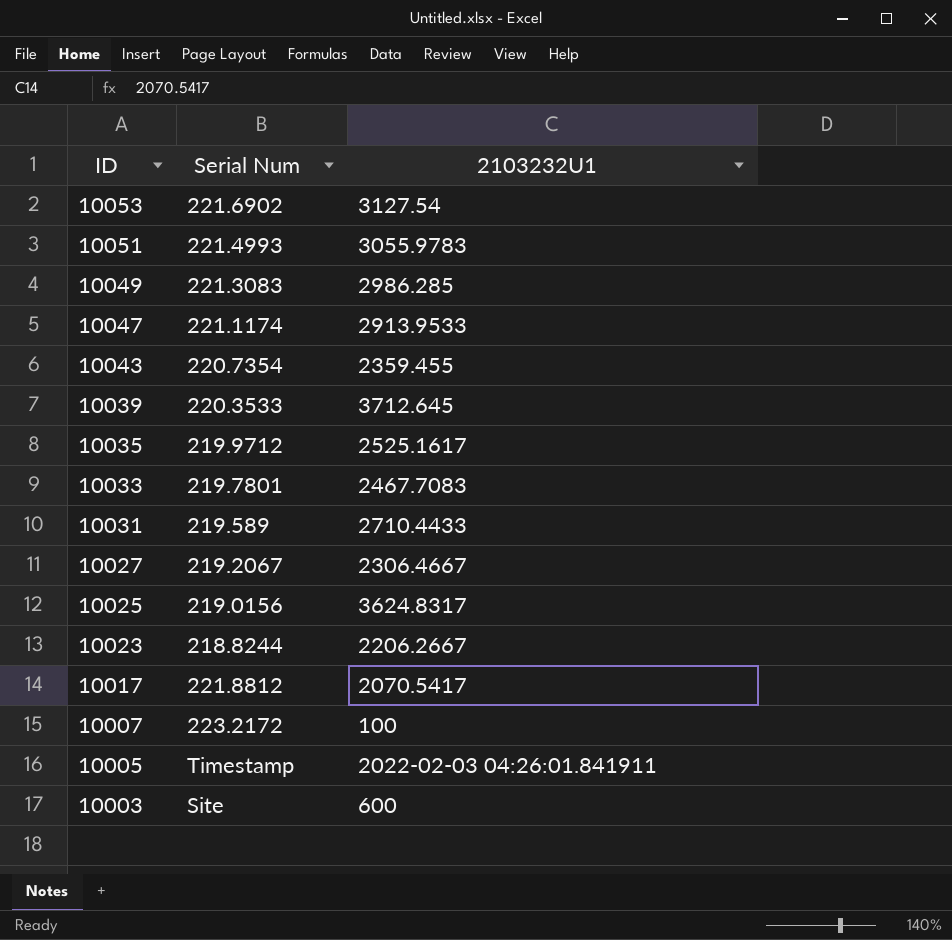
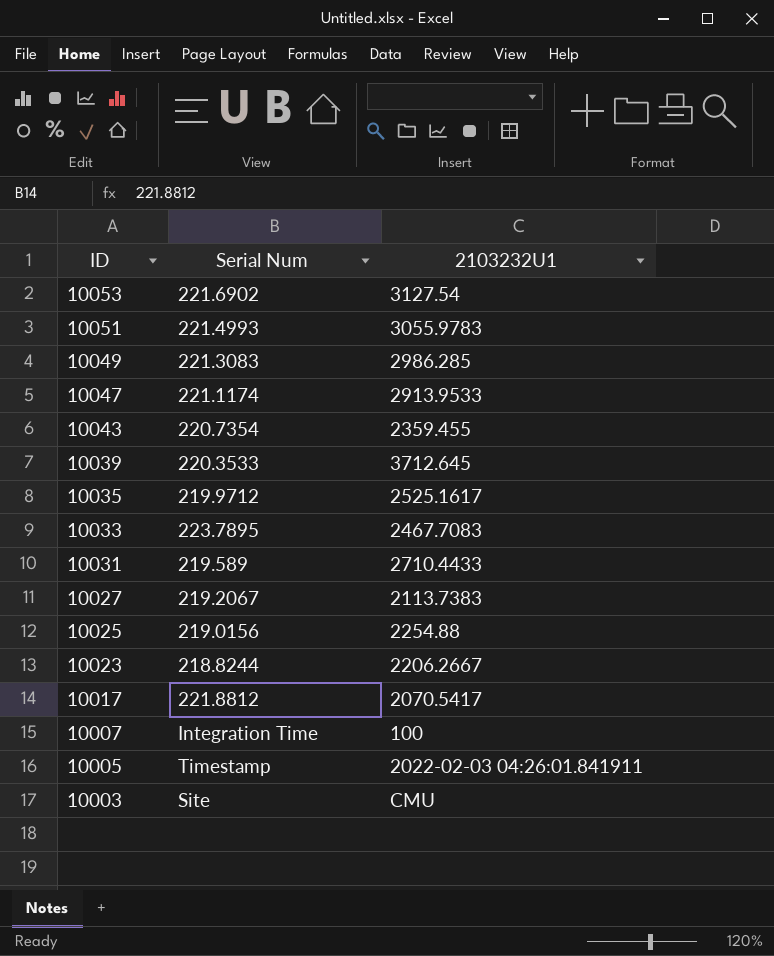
10033 | Serial Num: 219.7801 -> 223.7895
10027 | 2103232U1: 2306.4667 -> 2113.7383
10025 | 2103232U1: 3624.8317 -> 2254.88
10007 | Serial Num: 223.2172 -> Integration Time
10003 | 2103232U1: 600 -> CMU

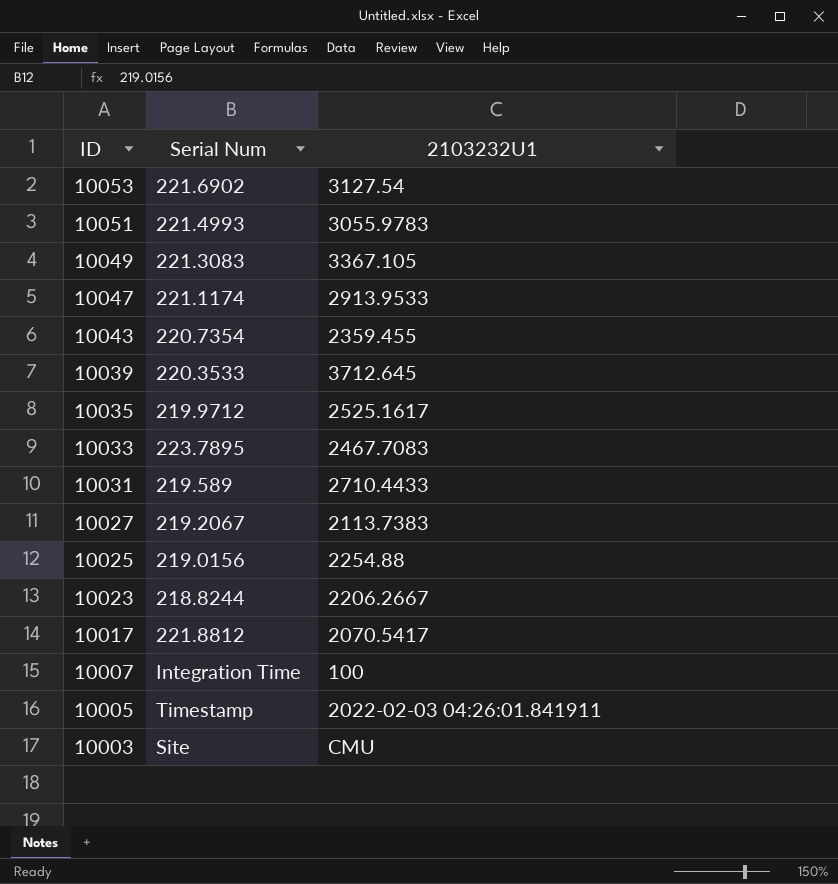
10049 | 2103232U1: 2986.285 -> 3367.105

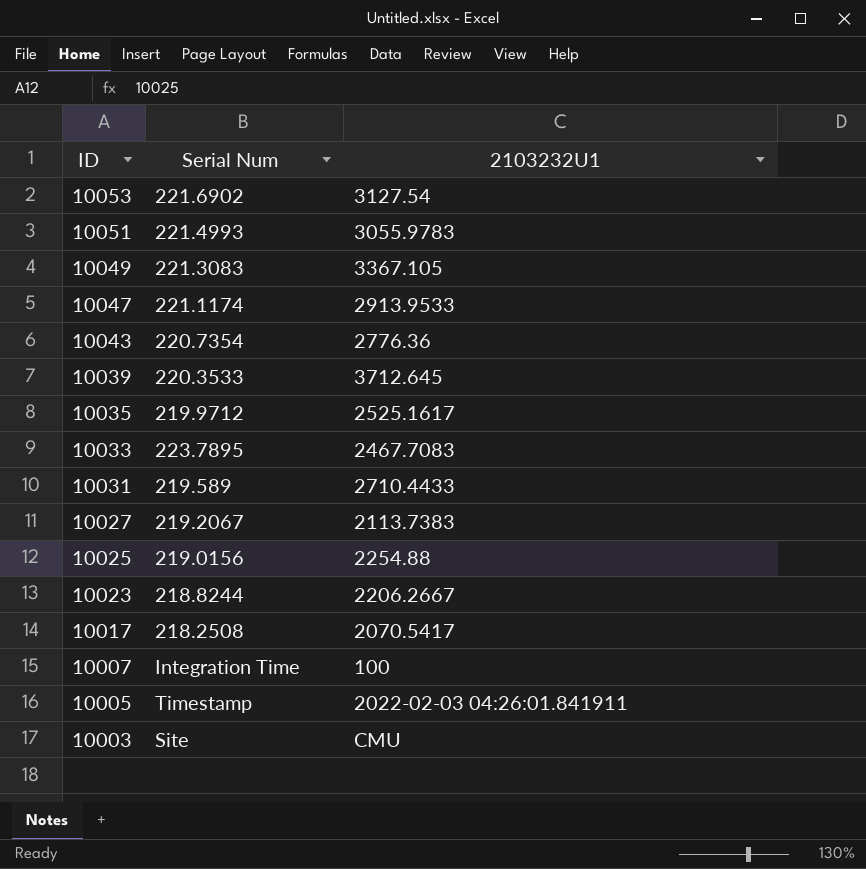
10043 | 2103232U1: 2359.455 -> 2776.36
10017 | Serial Num: 221.8812 -> 218.2508

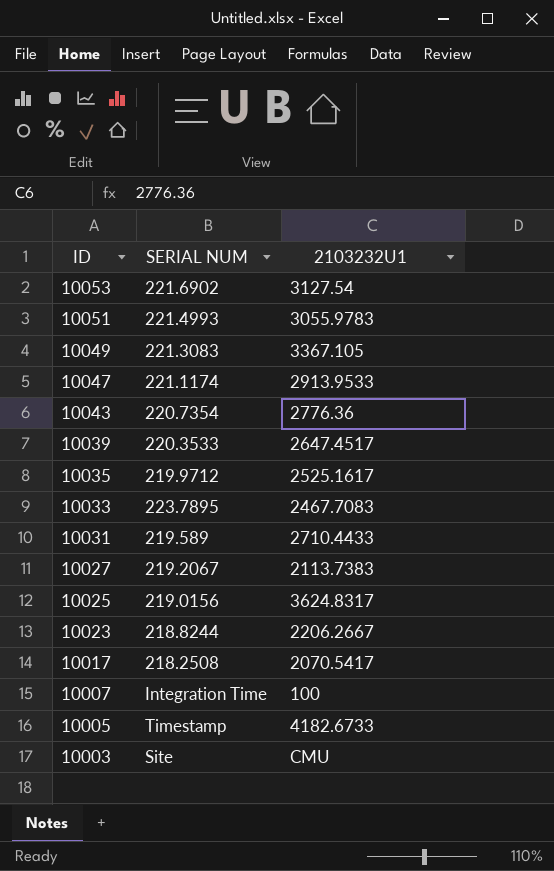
column name: Serial Num -> SERIAL NUM
10039 | 2103232U1: 3712.645 -> 2647.4517
10025 | 2103232U1: 2254.88 -> 3624.8317
10005 | 2103232U1: 2022-02-03 04:26:01.841911 -> 4182.6733

